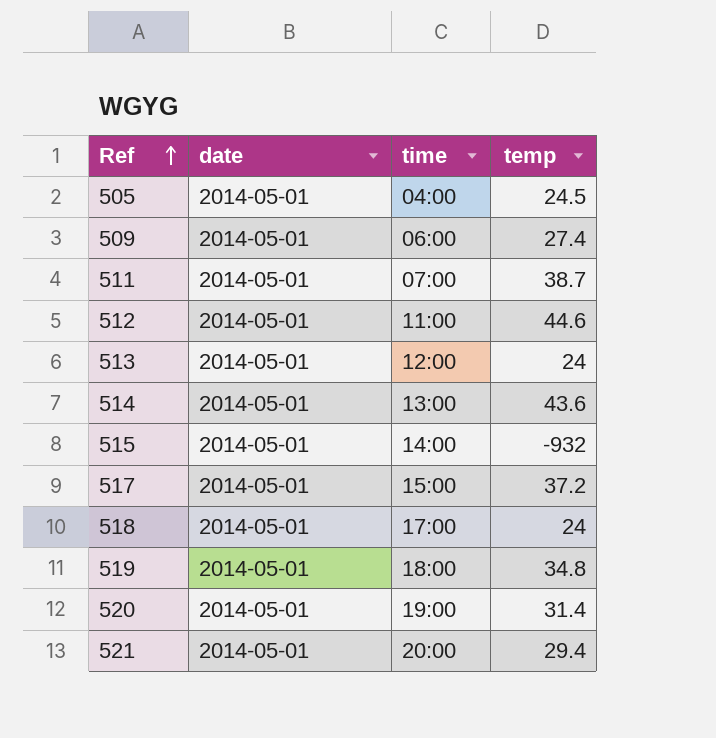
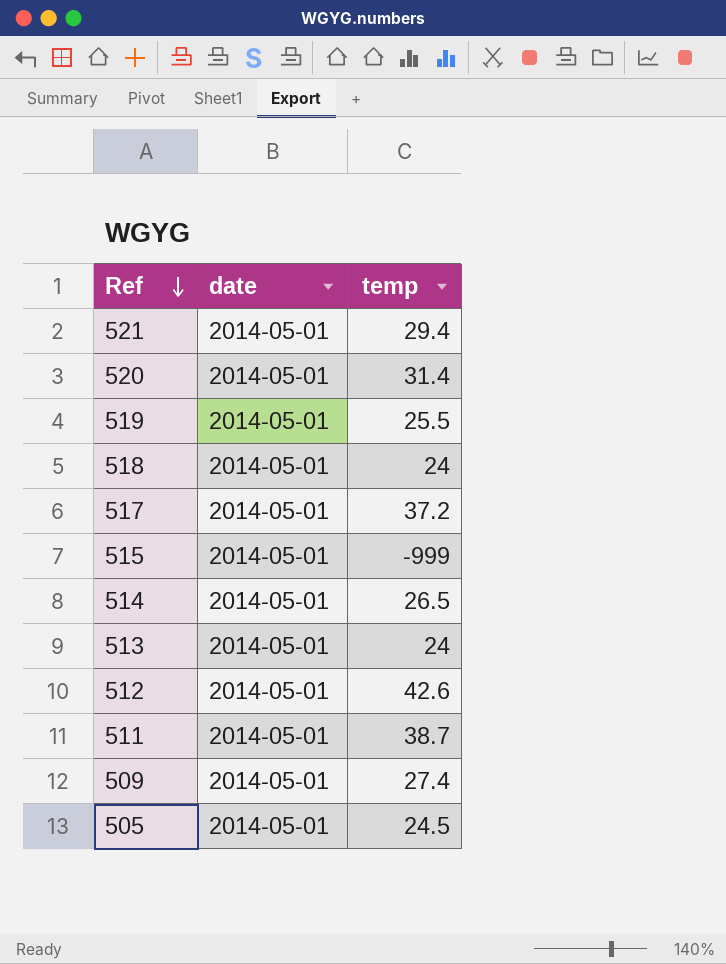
row order: Ref ascending -> Ref descending
column time | position: 3 -> none
519 | temp: 34.8 -> 25.5
515 | temp: -932 -> -999
514 | temp: 43.6 -> 26.5
512 | temp: 44.6 -> 42.6

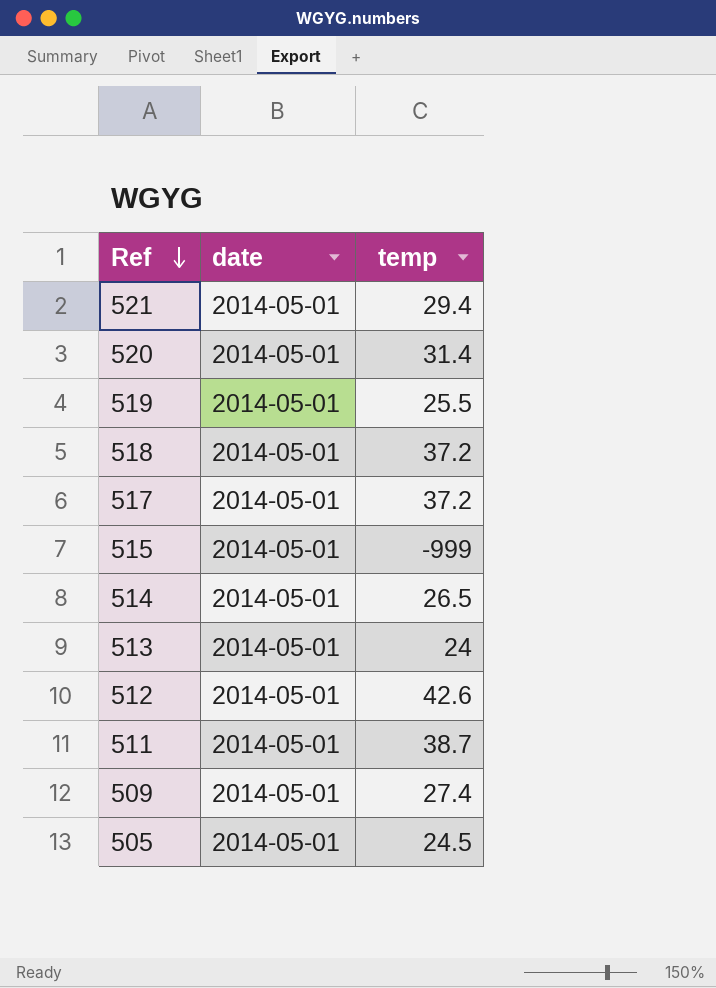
518 | temp: 24 -> 37.2

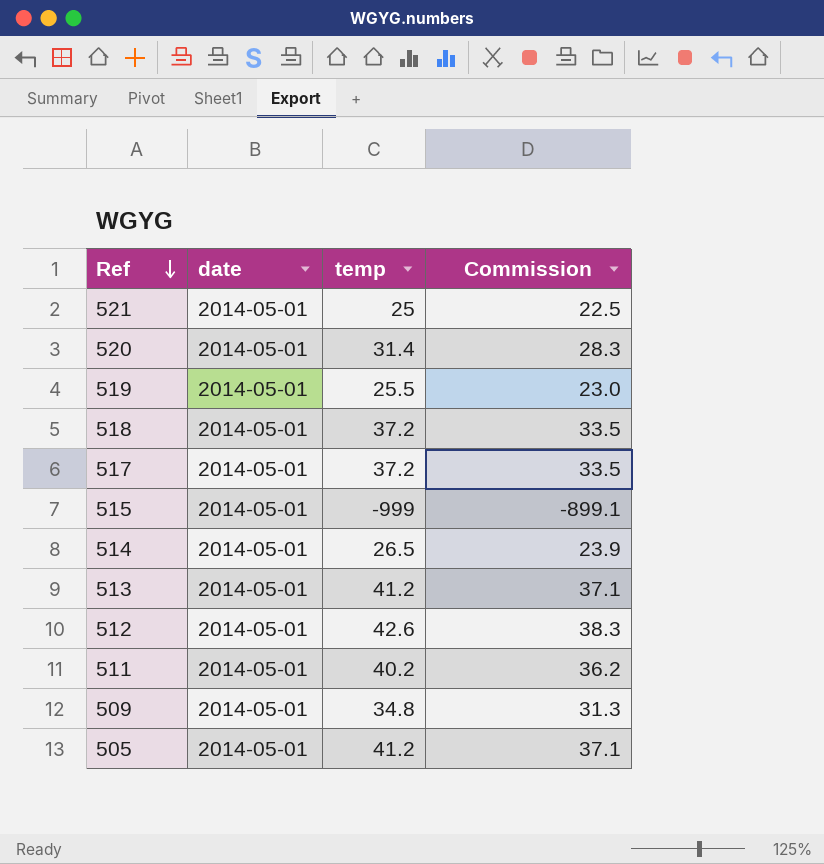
column Commission | formula: none -> [temp] * 0.9
521 | temp: 29.4 -> 25
513 | temp: 24 -> 41.2
511 | temp: 38.7 -> 40.2
509 | temp: 27.4 -> 34.8
505 | temp: 24.5 -> 41.2

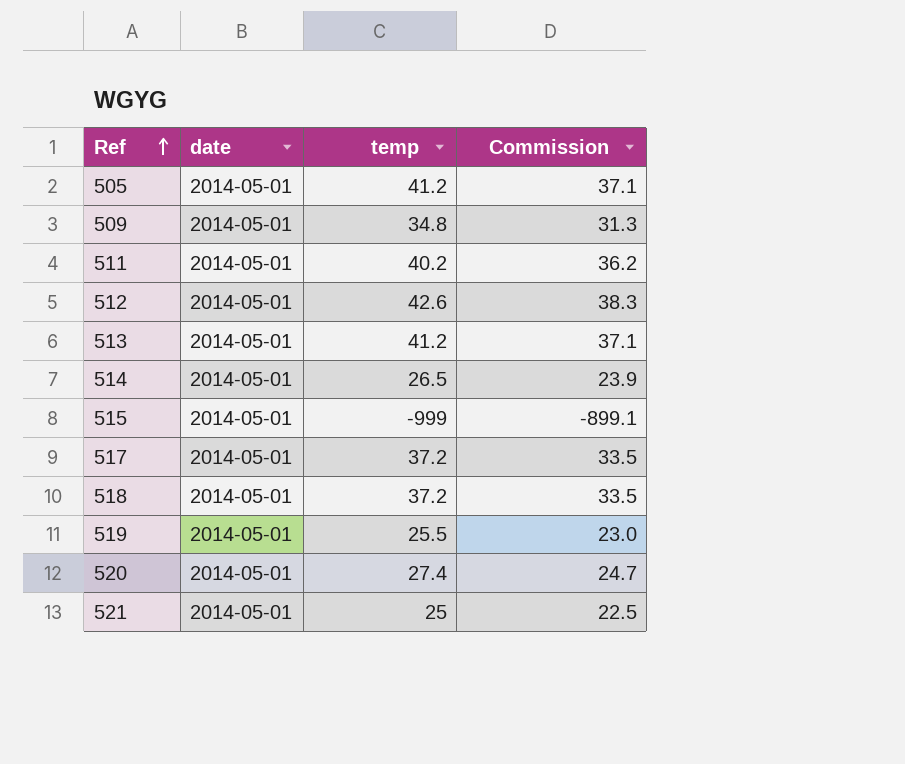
row order: Ref descending -> Ref ascending
520 | temp: 31.4 -> 27.4
520 | Commission: 28.3 -> 24.7

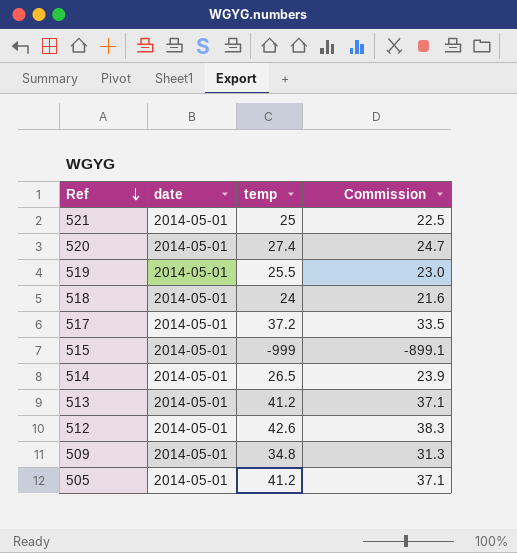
row order: Ref ascending -> Ref descending
row 511: 2014-05-01 | 40.2 | 36.2 -> none
518 | temp: 37.2 -> 24
518 | Commission: 33.5 -> 21.6

